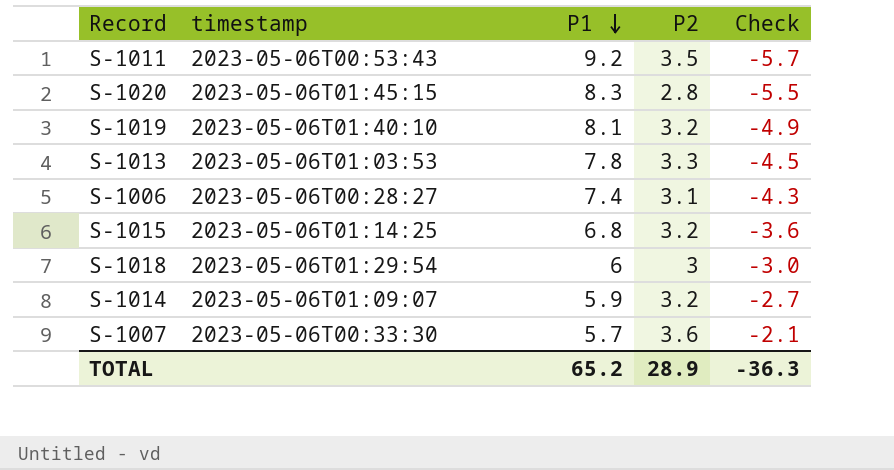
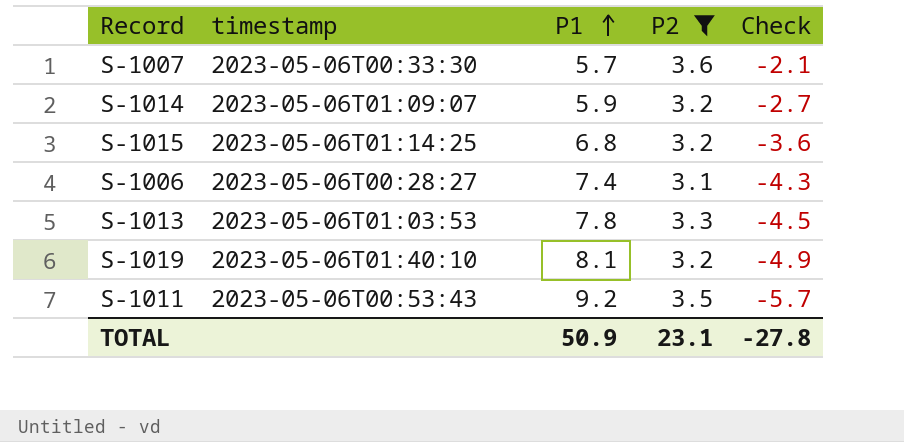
filter: none -> P2 >= 3.1
row order: P1 descending -> P1 ascending
TOTAL | P1: 65.2 -> 50.9
TOTAL | P2: 28.9 -> 23.1
TOTAL | Check: -36.3 -> -27.8

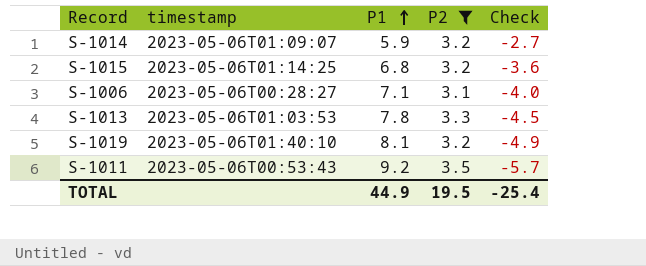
row S-1007: 2023-05-06T00:33:30 | 5.7 | 3.6 | -2.1 -> none
S-1006 | P1: 7.4 -> 7.1
S-1006 | Check: -4.3 -> -4.0
TOTAL | P1: 50.9 -> 44.9
TOTAL | P2: 23.1 -> 19.5
TOTAL | Check: -27.8 -> -25.4

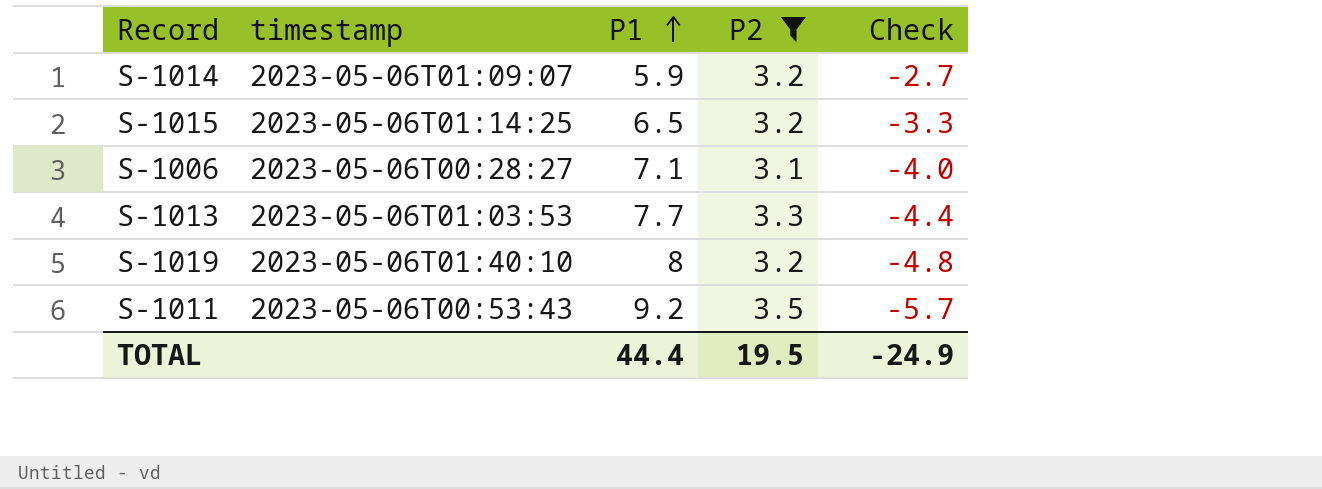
S-1015 | P1: 6.8 -> 6.5
S-1015 | Check: -3.6 -> -3.3
S-1013 | P1: 7.8 -> 7.7
S-1013 | Check: -4.5 -> -4.4
S-1019 | P1: 8.1 -> 8
S-1019 | Check: -4.9 -> -4.8
TOTAL | P1: 44.9 -> 44.4
TOTAL | Check: -25.4 -> -24.9

